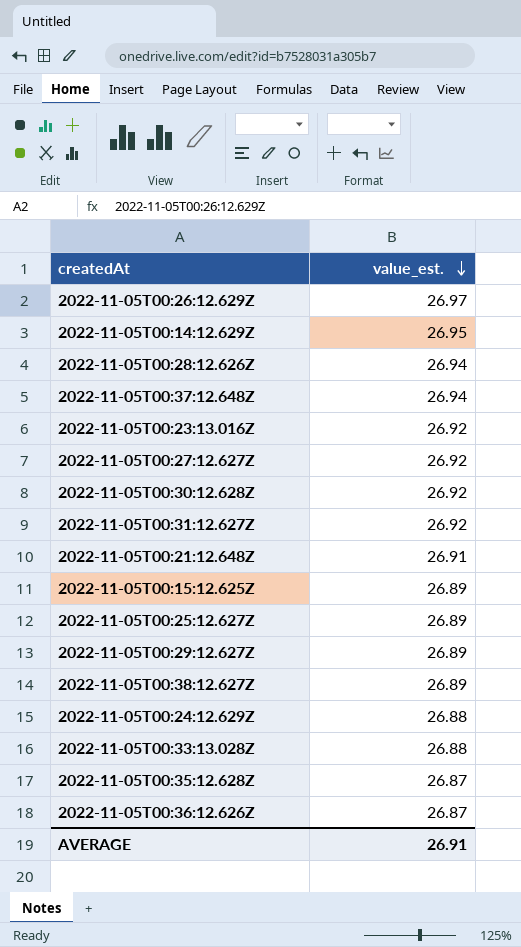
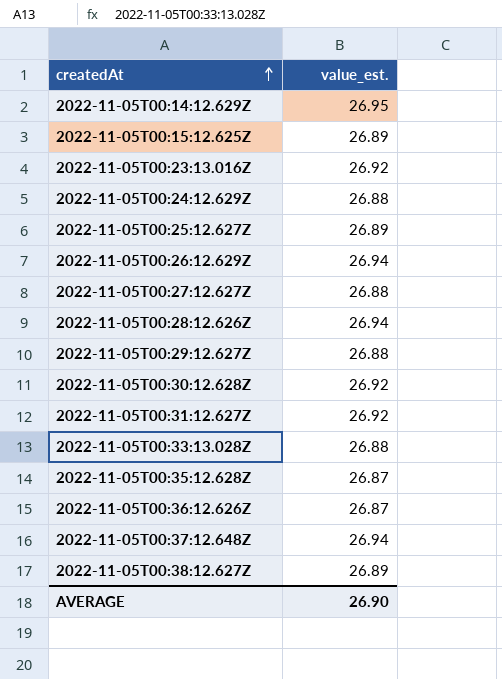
row order: value_est. descending -> createdAt ascending
row 2022-11-05T00:21:12.648Z: 26.91 -> none
2022-11-05T00:26:12.629Z | value_est.: 26.97 -> 26.94
2022-11-05T00:27:12.627Z | value_est.: 26.92 -> 26.88
2022-11-05T00:29:12.627Z | value_est.: 26.89 -> 26.88
AVERAGE | value_est.: 26.91 -> 26.90

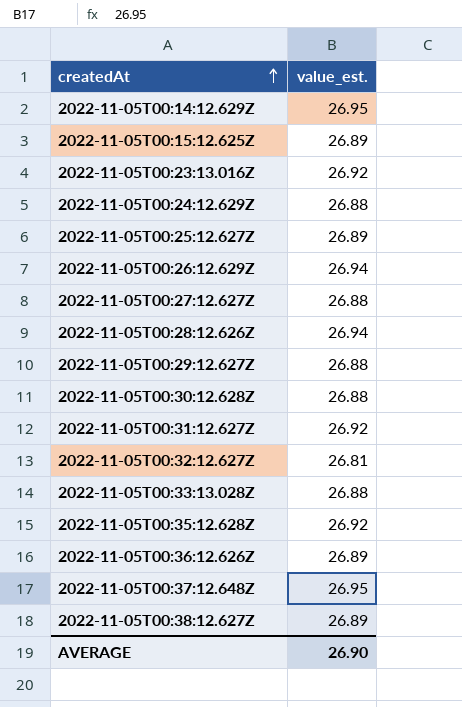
2022-11-05T00:30:12.628Z | value_est.: 26.92 -> 26.88
row 2022-11-05T00:32:12.627Z: none -> 26.81
2022-11-05T00:35:12.628Z | value_est.: 26.87 -> 26.92
2022-11-05T00:36:12.626Z | value_est.: 26.87 -> 26.89
2022-11-05T00:37:12.648Z | value_est.: 26.94 -> 26.95

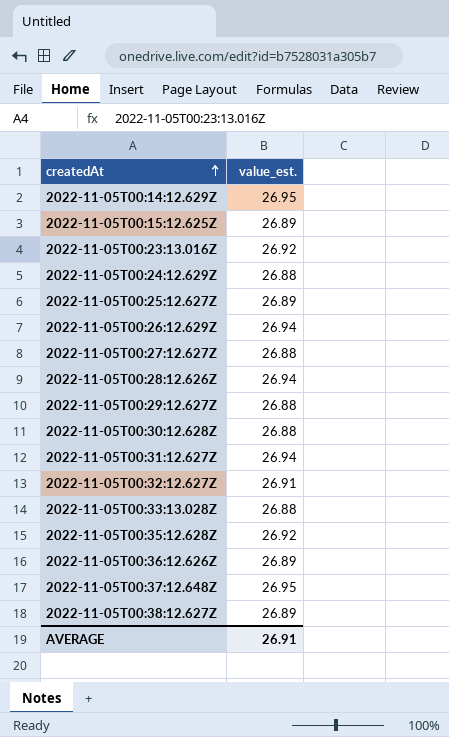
2022-11-05T00:31:12.627Z | value_est.: 26.92 -> 26.94
2022-11-05T00:32:12.627Z | value_est.: 26.81 -> 26.91
AVERAGE | value_est.: 26.90 -> 26.91

